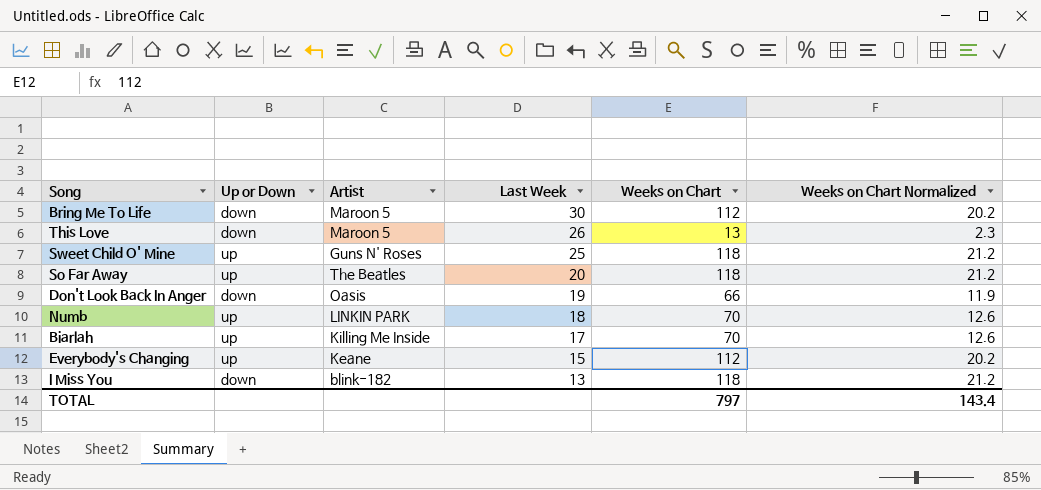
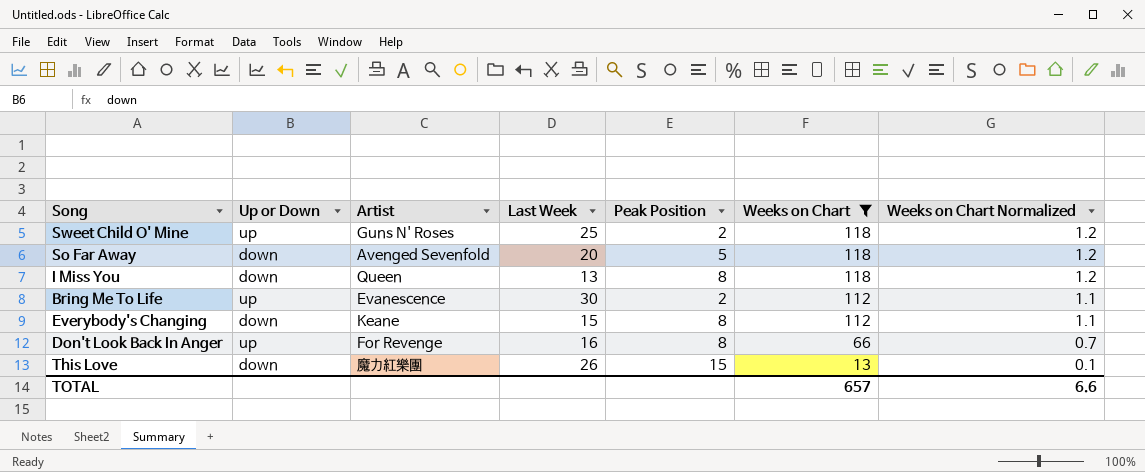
filter: none -> Weeks on Chart != 70
row order: Last Week descending -> Weeks on Chart descending
column Peak Position | position: none -> 5
column Weeks on Chart Normalized | formula: [Weeks on Chart] * 0.18 -> [Weeks on Chart] * 0.01
So Far Away | Up or Down: up -> down
So Far Away | Artist: The Beatles -> Avenged Sevenfold
I Miss You | Artist: blink-182 -> Queen
Bring Me To Life | Up or Down: down -> up
Bring Me To Life | Artist: Maroon 5 -> Evanescence
Everybody's Changing | Up or Down: up -> down
Don't Look Back In Anger | Up or Down: down -> up
Don't Look Back In Anger | Artist: Oasis -> For Revenge
Don't Look Back In Anger | Last Week: 19 -> 16
This Love | Artist: Maroon 5 -> 魔力紅樂團
TOTAL | Weeks on Chart: 797 -> 657
TOTAL | Weeks on Chart Normalized: 143.4 -> 6.6

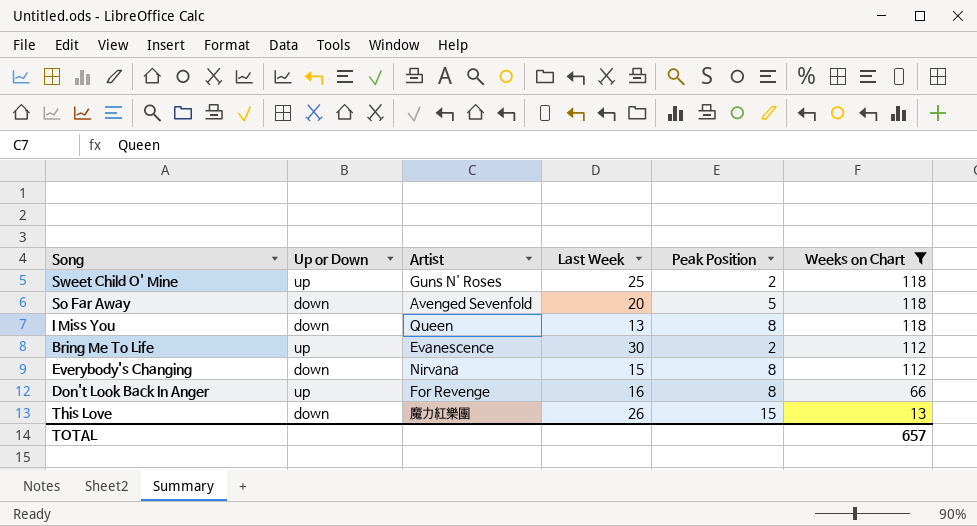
column Weeks on Chart Normalized | formula: [Weeks on Chart] * 0.01 -> none
Everybody's Changing | Artist: Keane -> Nirvana

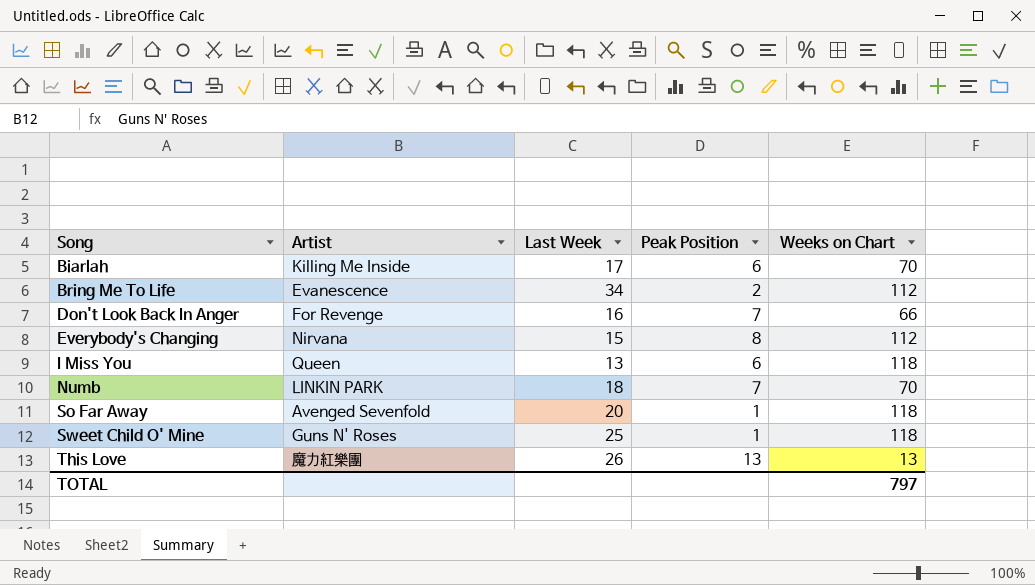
filter: Weeks on Chart != 70 -> none
row order: Weeks on Chart descending -> Song ascending
column Up or Down | position: 2 -> none
Bring Me To Life | Last Week: 30 -> 34
Don't Look Back In Anger | Peak Position: 8 -> 7
I Miss You | Peak Position: 8 -> 6
So Far Away | Peak Position: 5 -> 1
Sweet Child O' Mine | Peak Position: 2 -> 1
This Love | Peak Position: 15 -> 13
TOTAL | Weeks on Chart: 657 -> 797

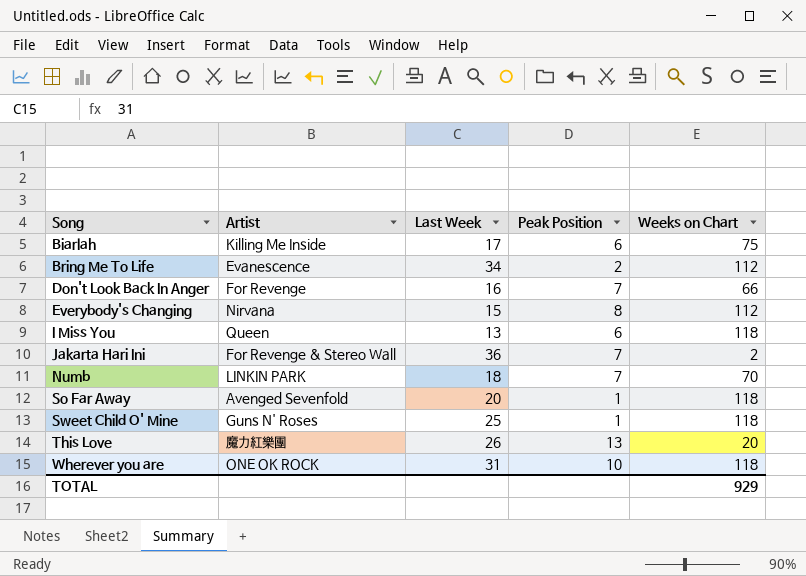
Biarlah | Weeks on Chart: 70 -> 75
row Jakarta Hari Ini: none -> For Revenge & Stereo Wall | 36 | 7 | 2
This Love | Weeks on Chart: 13 -> 20
row Wherever you are: none -> ONE OK ROCK | 31 | 10 | 118
TOTAL | Weeks on Chart: 797 -> 929

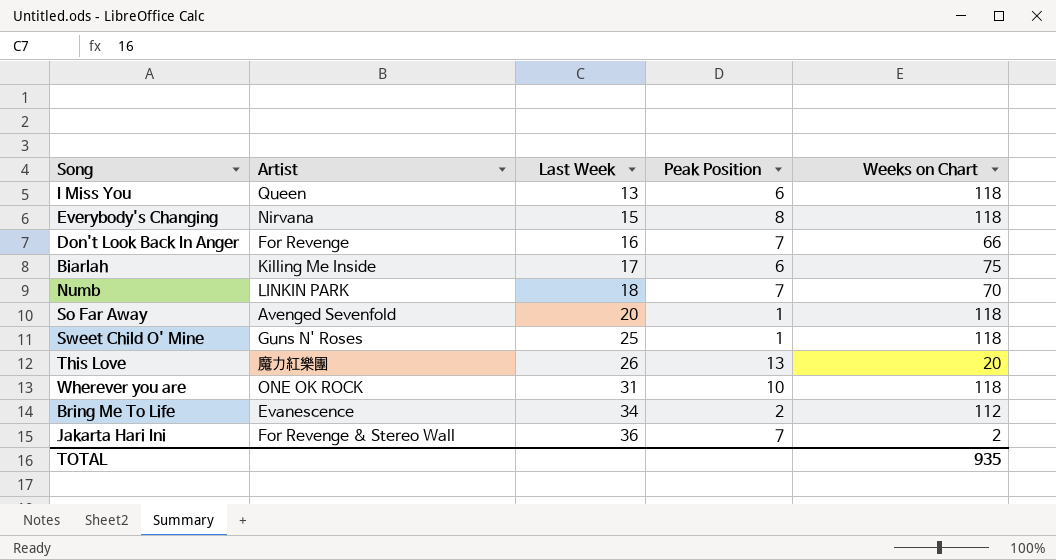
row order: Song ascending -> Last Week ascending
Everybody's Changing | Weeks on Chart: 112 -> 118
TOTAL | Weeks on Chart: 929 -> 935

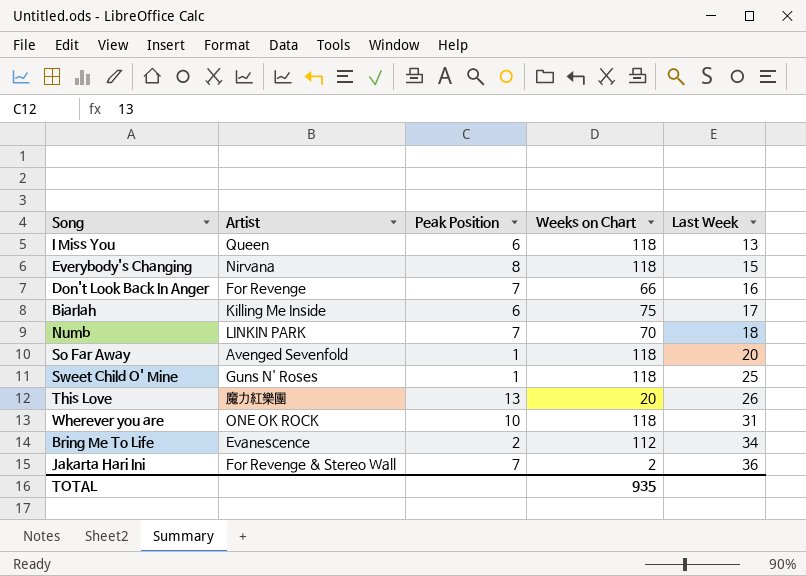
column Last Week | position: 3 -> 5

